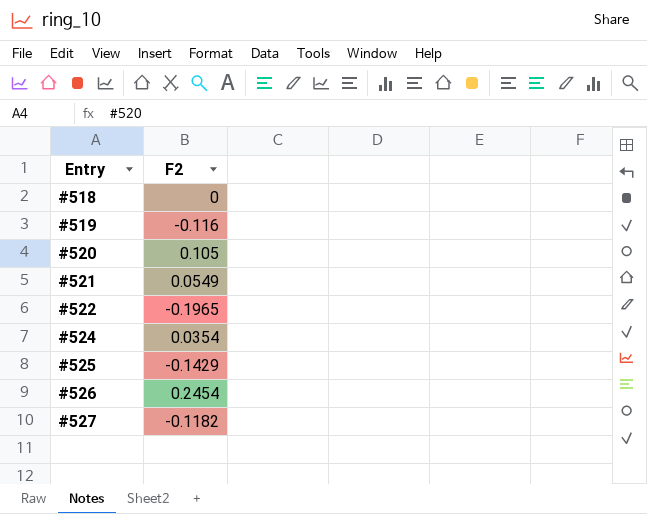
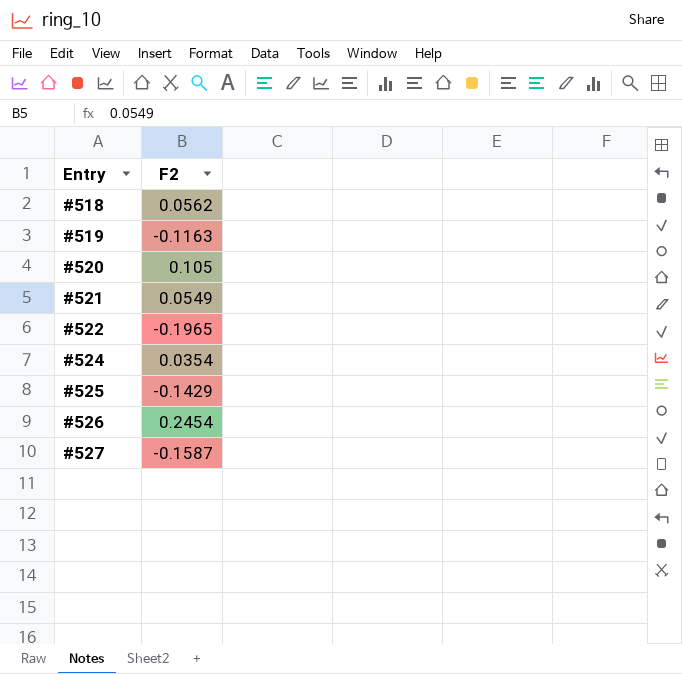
#518 | F2: 0 -> 0.0562
#519 | F2: -0.116 -> -0.1163
#527 | F2: -0.1182 -> -0.1587

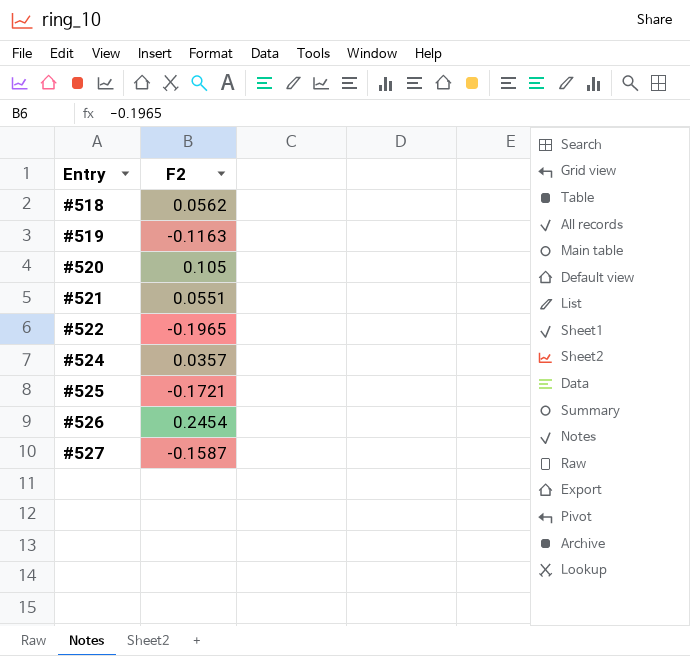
#521 | F2: 0.0549 -> 0.0551
#524 | F2: 0.0354 -> 0.0357
#525 | F2: -0.1429 -> -0.1721

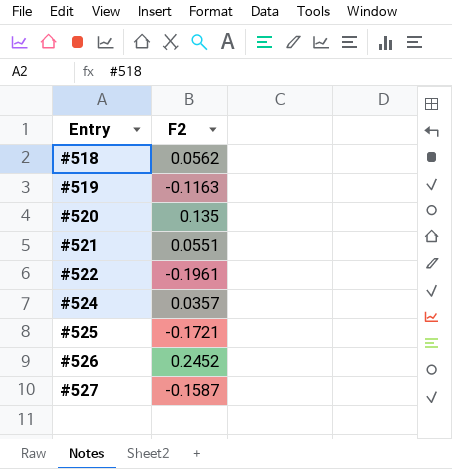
#520 | F2: 0.105 -> 0.135
#522 | F2: -0.1965 -> -0.1961
#526 | F2: 0.2454 -> 0.2452

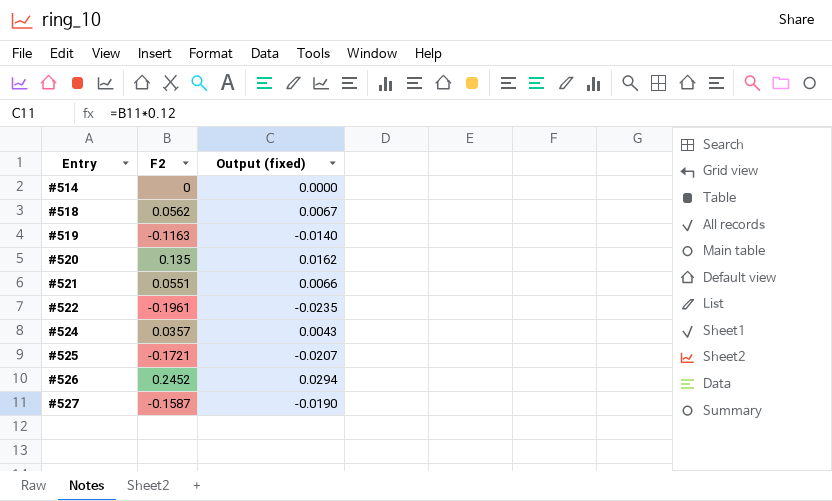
column Output (fixed) | formula: none -> [F2] * 0.12
row #514: none -> 0 | 0.0000

